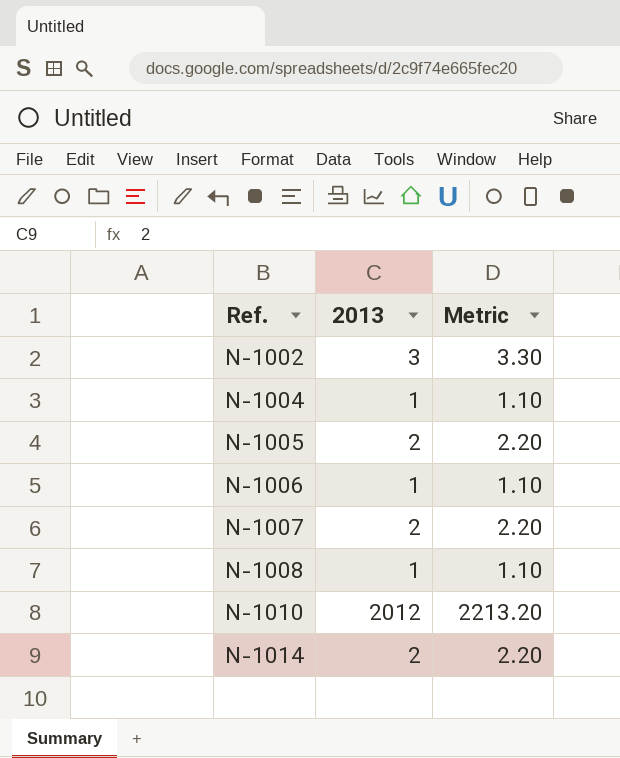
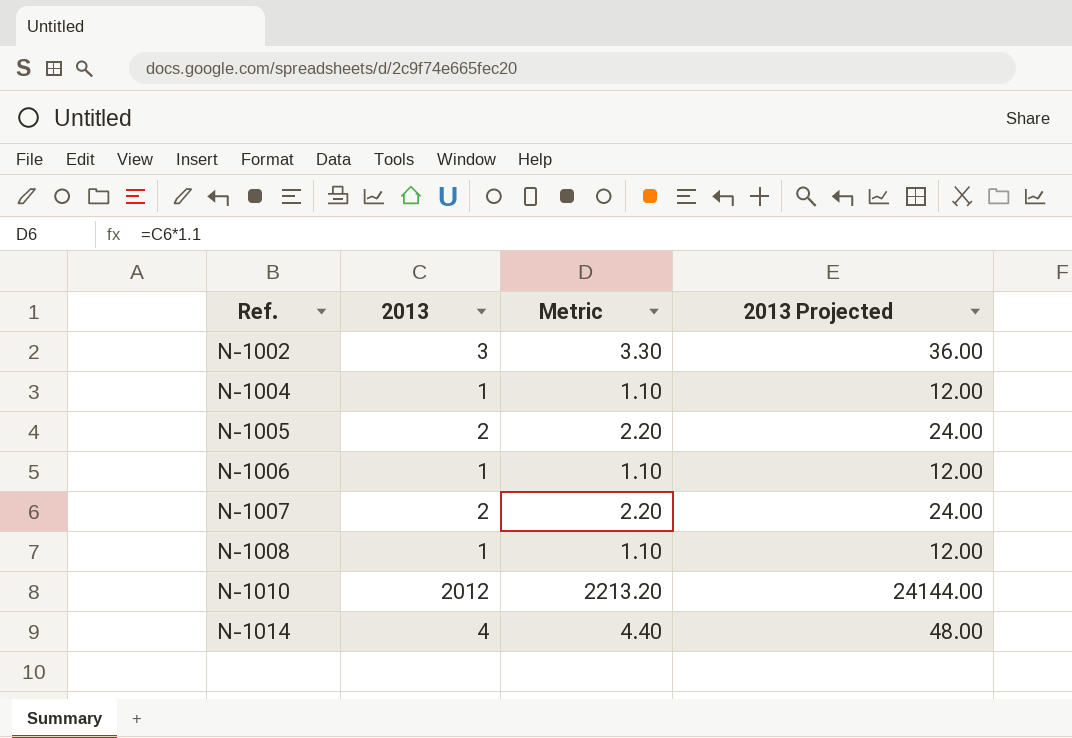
column 2013 Projected | formula: none -> [2013] * 12
N-1014 | 2013: 2 -> 4
N-1014 | Metric: 2.20 -> 4.40

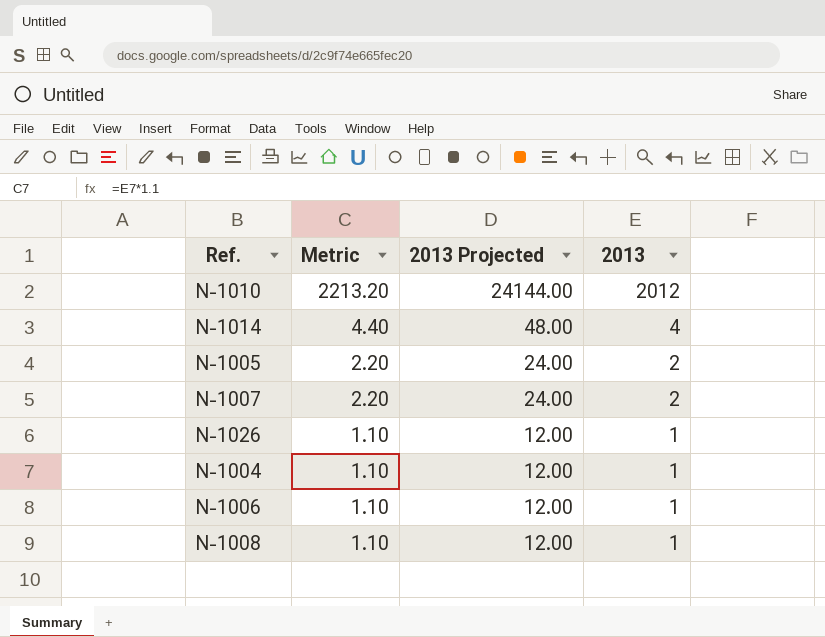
row order: Ref. ascending -> Metric descending
column 2013 | position: 2 -> 4
row N-1002: 3 | 3.30 | 36.00 -> none
row N-1026: none -> 1.10 | 12.00 | 1

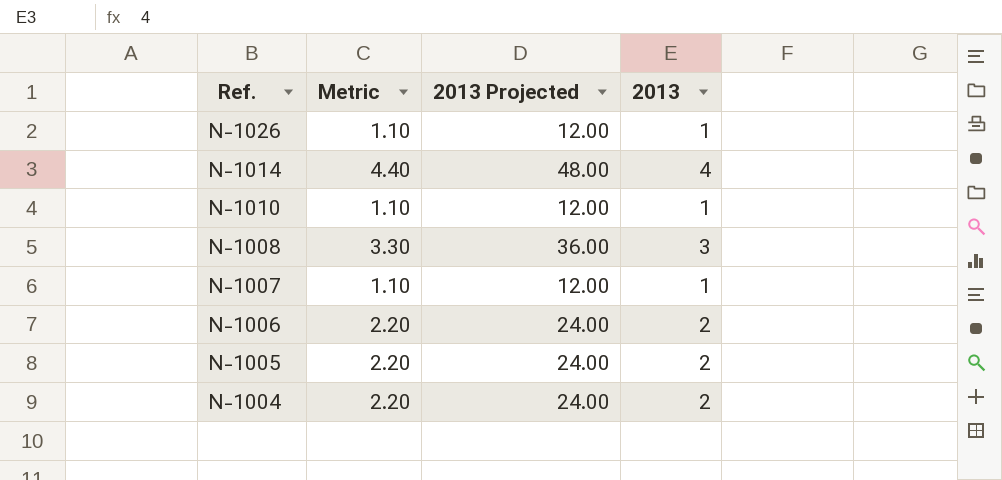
row order: Metric descending -> Ref. descending
N-1010 | Metric: 2213.20 -> 1.10
N-1010 | 2013 Projected: 24144.00 -> 12.00
N-1010 | 2013: 2012 -> 1
N-1008 | Metric: 1.10 -> 3.30
N-1008 | 2013 Projected: 12.00 -> 36.00
N-1008 | 2013: 1 -> 3
N-1007 | Metric: 2.20 -> 1.10
N-1007 | 2013 Projected: 24.00 -> 12.00
N-1007 | 2013: 2 -> 1
N-1006 | Metric: 1.10 -> 2.20
N-1006 | 2013 Projected: 12.00 -> 24.00
N-1006 | 2013: 1 -> 2
N-1004 | Metric: 1.10 -> 2.20
N-1004 | 2013 Projected: 12.00 -> 24.00
N-1004 | 2013: 1 -> 2

